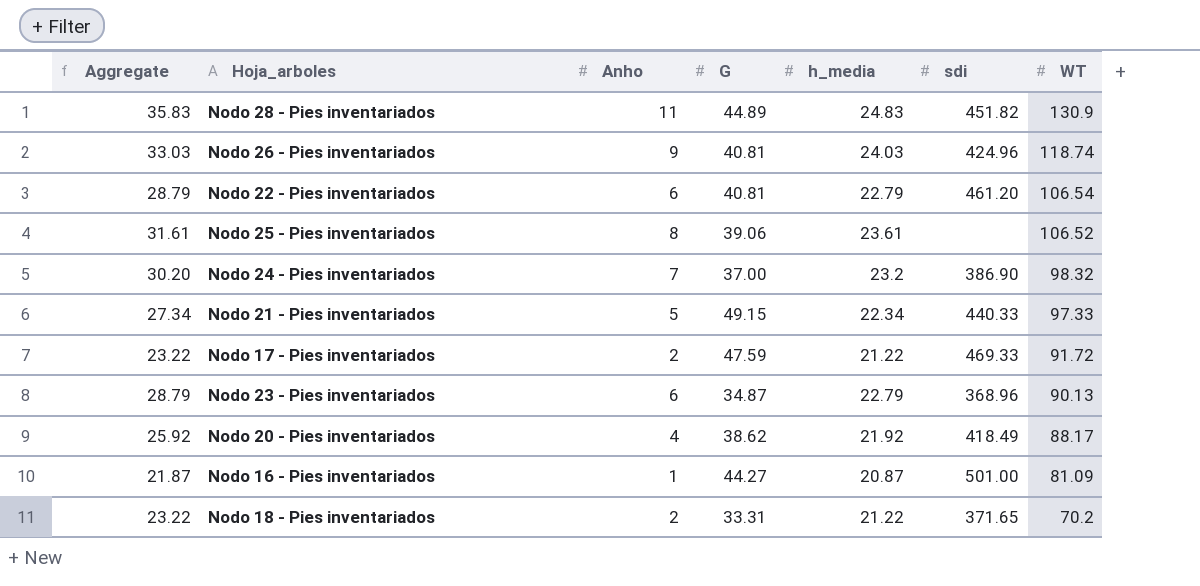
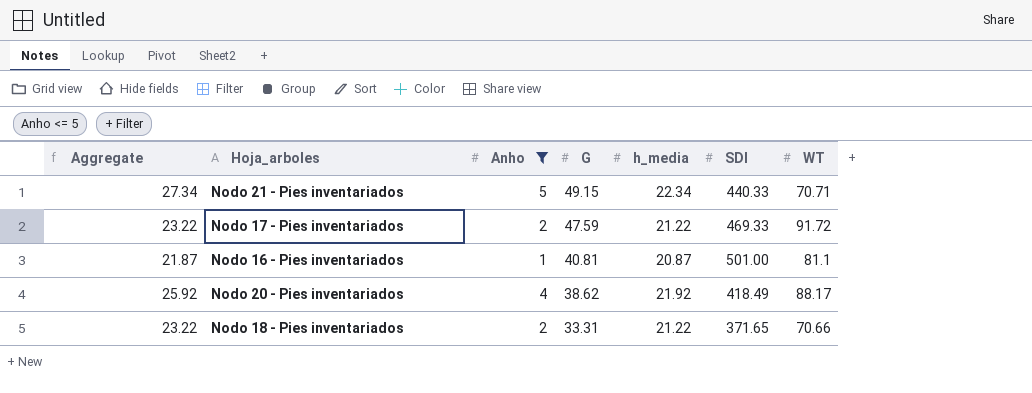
filter: none -> Anho <= 5
row order: WT descending -> G descending
column name: sdi -> SDI
Nodo 21 - Pies inventariados | WT: 97.33 -> 70.71
Nodo 16 - Pies inventariados | G: 44.27 -> 40.81
Nodo 16 - Pies inventariados | WT: 81.09 -> 81.1
Nodo 18 - Pies inventariados | WT: 70.2 -> 70.66

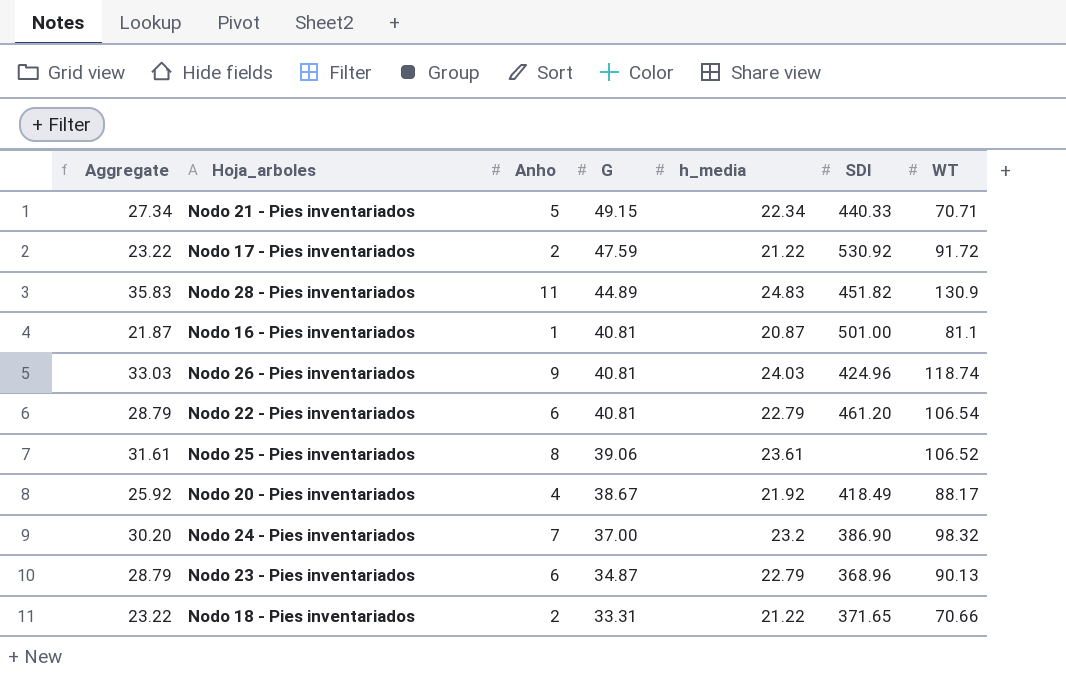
filter: Anho <= 5 -> none
Nodo 17 - Pies inventariados | SDI: 469.33 -> 530.92
Nodo 20 - Pies inventariados | G: 38.62 -> 38.67

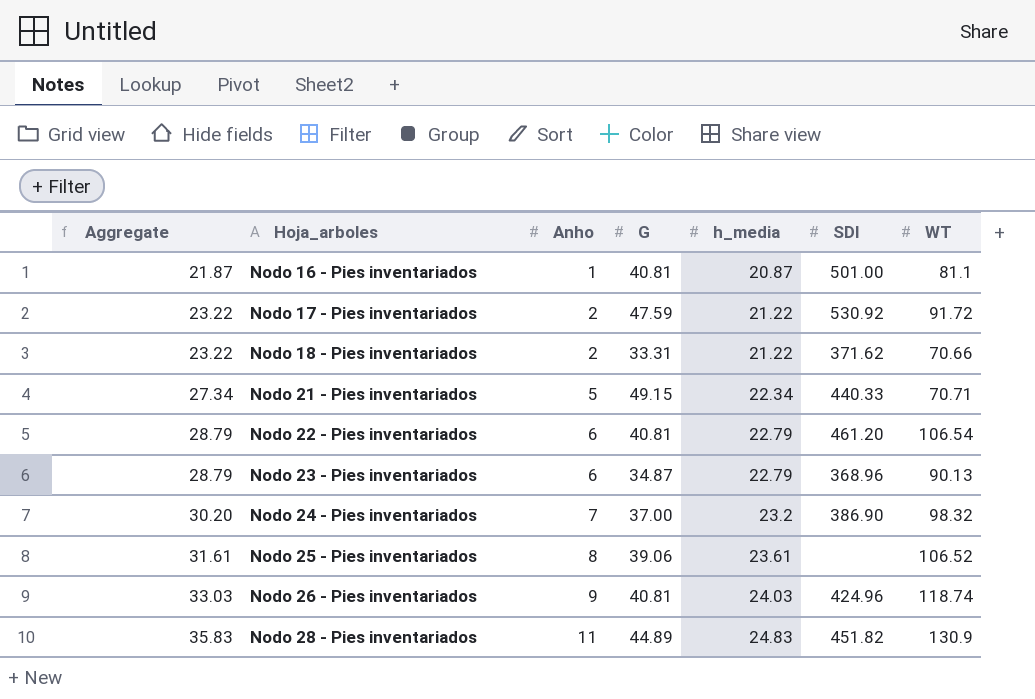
row order: G descending -> Aggregate ascending
row Nodo 20 - Pies inventariados: 25.92 | 4 | 38.67 | 21.92 | 418.49 | 88.17 -> none
Nodo 18 - Pies inventariados | SDI: 371.65 -> 371.62

